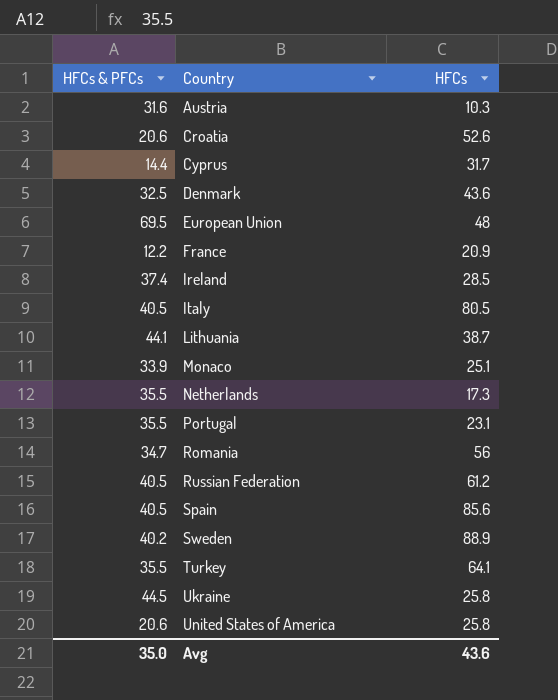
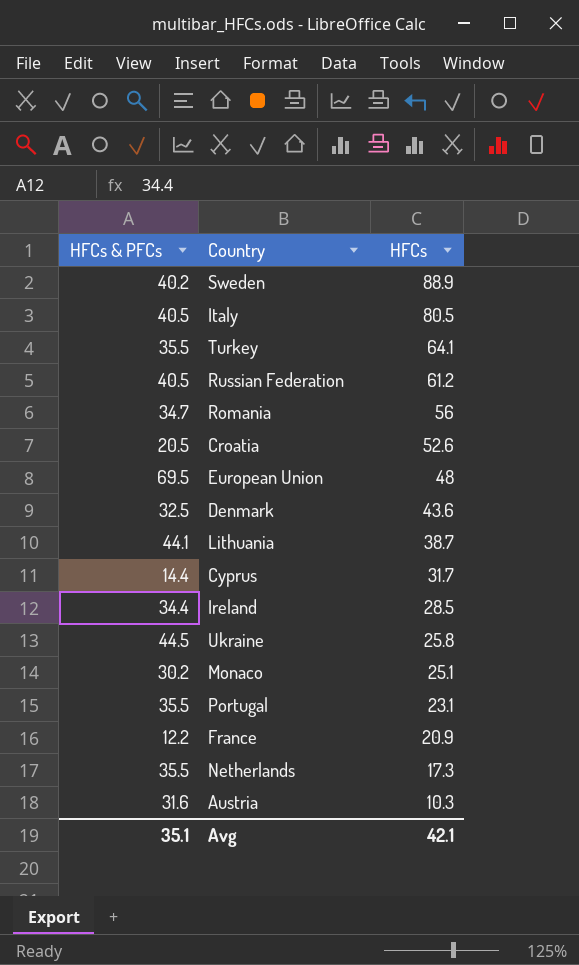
row order: Country ascending -> HFCs descending
row Spain: 40.5 | 85.6 -> none
row United States of America: 20.6 | 25.8 -> none
Croatia | HFCs & PFCs: 20.6 -> 20.5
Ireland | HFCs & PFCs: 37.4 -> 34.4
Monaco | HFCs & PFCs: 33.9 -> 30.2
Avg | HFCs & PFCs: 35.0 -> 35.1
Avg | HFCs: 43.6 -> 42.1

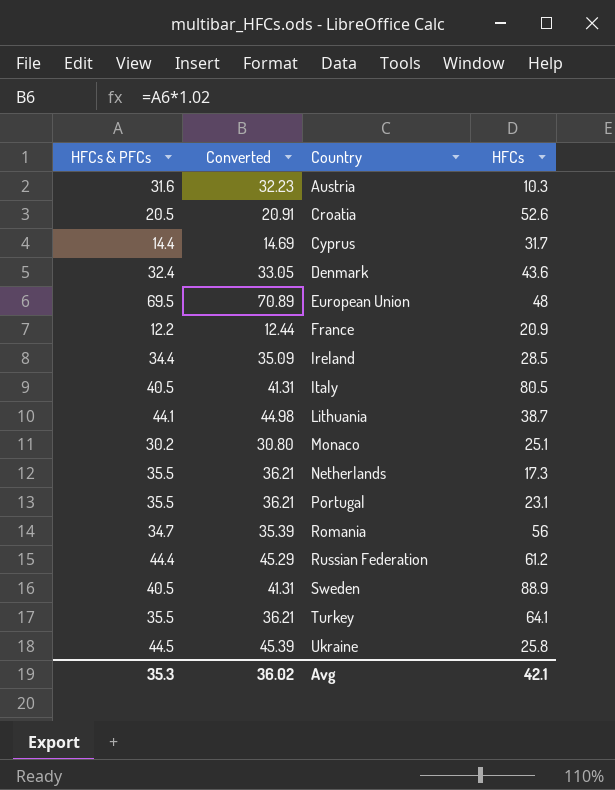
row order: HFCs descending -> Country ascending
column Converted | formula: none -> [HFCs & PFCs] * 1.02
Denmark | HFCs & PFCs: 32.5 -> 32.4
Russian Federation | HFCs & PFCs: 40.5 -> 44.4
Sweden | HFCs & PFCs: 40.2 -> 40.5
Avg | HFCs & PFCs: 35.1 -> 35.3

